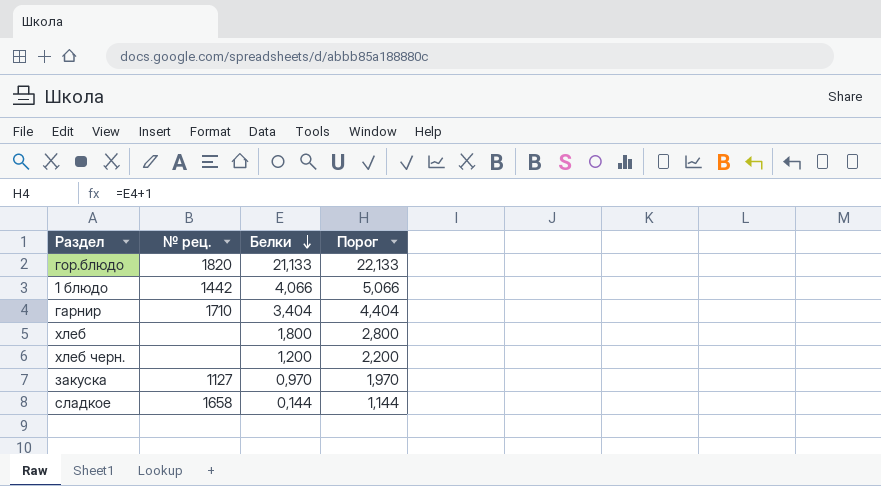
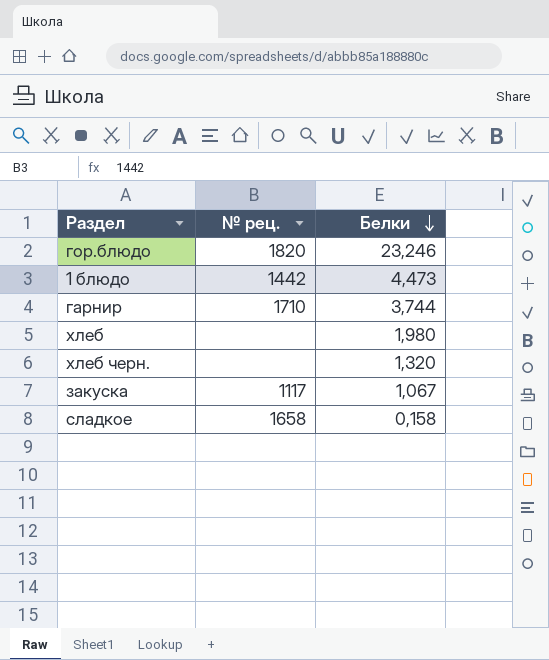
column Порог | formula: [Белки] + 1 -> none
гор.блюдо | Белки: 21,133 -> 23,246
1 блюдо | Белки: 4,066 -> 4,473
гарнир | Белки: 3,404 -> 3,744
хлеб | Белки: 1,800 -> 1,980
хлеб черн. | Белки: 1,200 -> 1,320
закуска | № рец.: 1127 -> 1117
закуска | Белки: 0,970 -> 1,067
сладкое | Белки: 0,144 -> 0,158

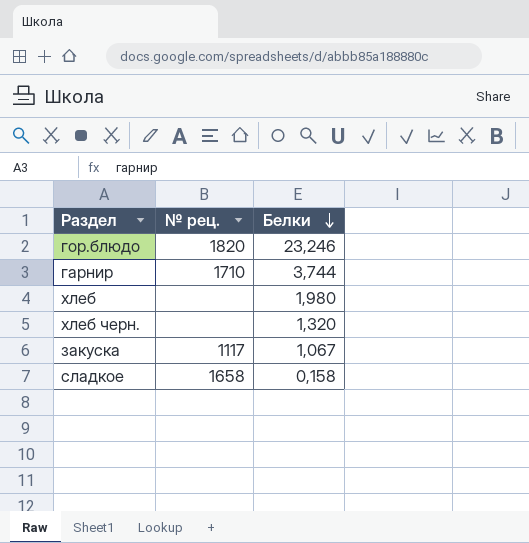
row 1 блюдо: 1442 | 4,473 -> none

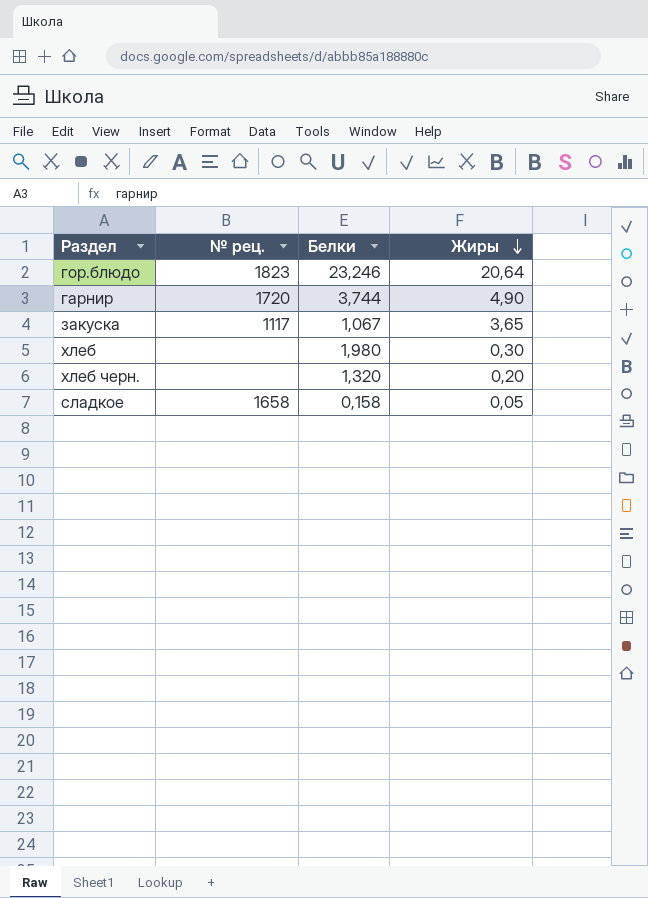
row order: Белки descending -> Жиры descending
column Жиры | position: none -> 4
гор.блюдо | № рец.: 1820 -> 1823
гарнир | № рец.: 1710 -> 1720

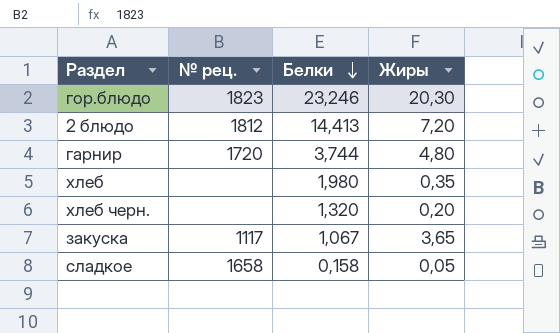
row order: Жиры descending -> Белки descending
гор.блюдо | Жиры: 20,64 -> 20,30
row 2 блюдо: none -> 1812 | 14,413 | 7,20
гарнир | Жиры: 4,90 -> 4,80
хлеб | Жиры: 0,30 -> 0,35

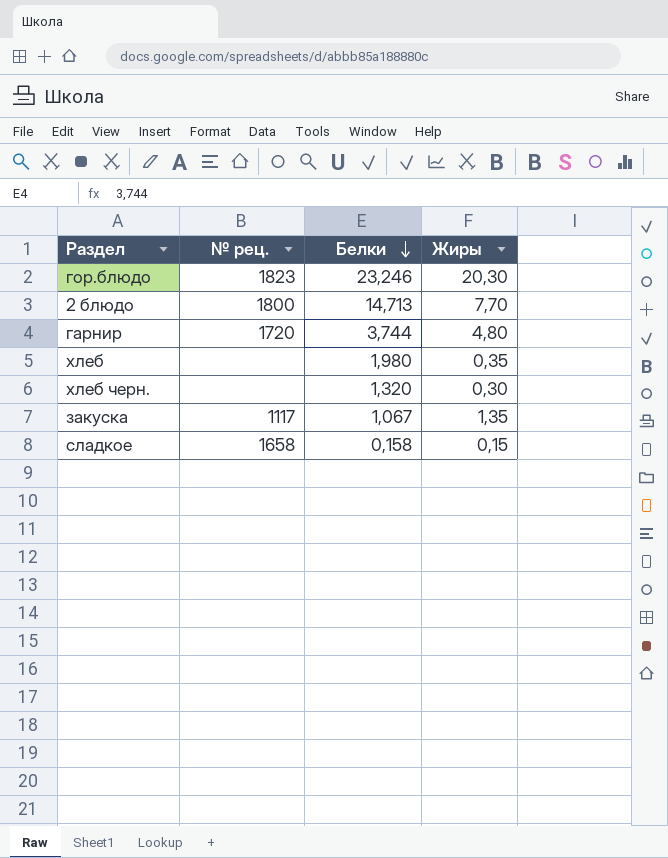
2 блюдо | № рец.: 1812 -> 1800
2 блюдо | Белки: 14,413 -> 14,713
2 блюдо | Жиры: 7,20 -> 7,70
хлеб черн. | Жиры: 0,20 -> 0,30
закуска | Жиры: 3,65 -> 1,35
сладкое | Жиры: 0,05 -> 0,15

